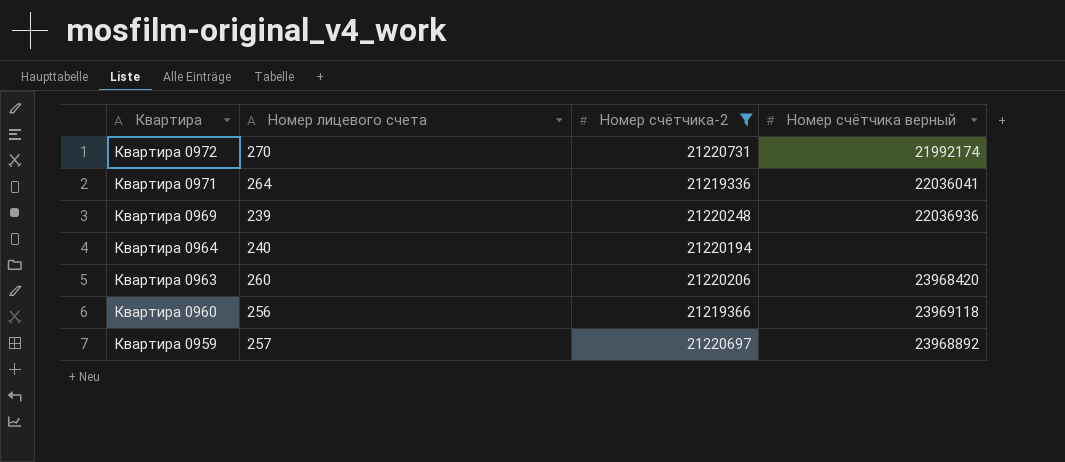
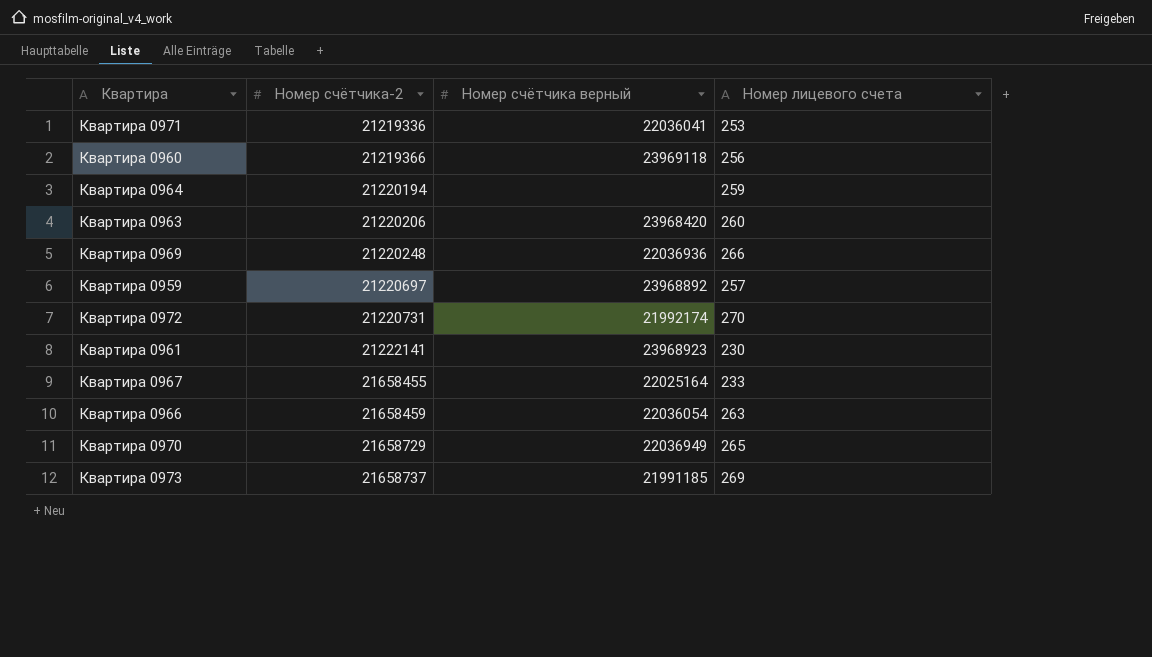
filter: Номер счётчика-2 <= 21220731 -> none
row order: Квартира descending -> Номер счётчика-2 ascending
column Номер лицевого счета | position: 2 -> 4
Квартира 0971 | Номер лицевого счета: 264 -> 253
Квартира 0964 | Номер лицевого счета: 240 -> 259
Квартира 0969 | Номер лицевого счета: 239 -> 266

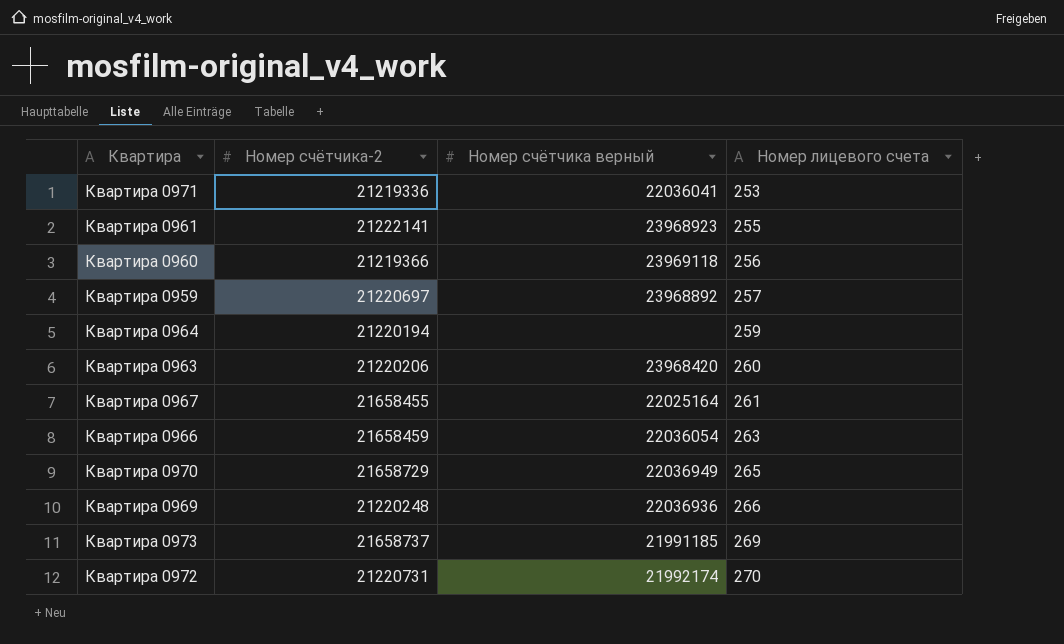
row order: Номер счётчика-2 ascending -> Номер лицевого счета ascending
Квартира 0961 | Номер лицевого счета: 230 -> 255
Квартира 0967 | Номер лицевого счета: 233 -> 261

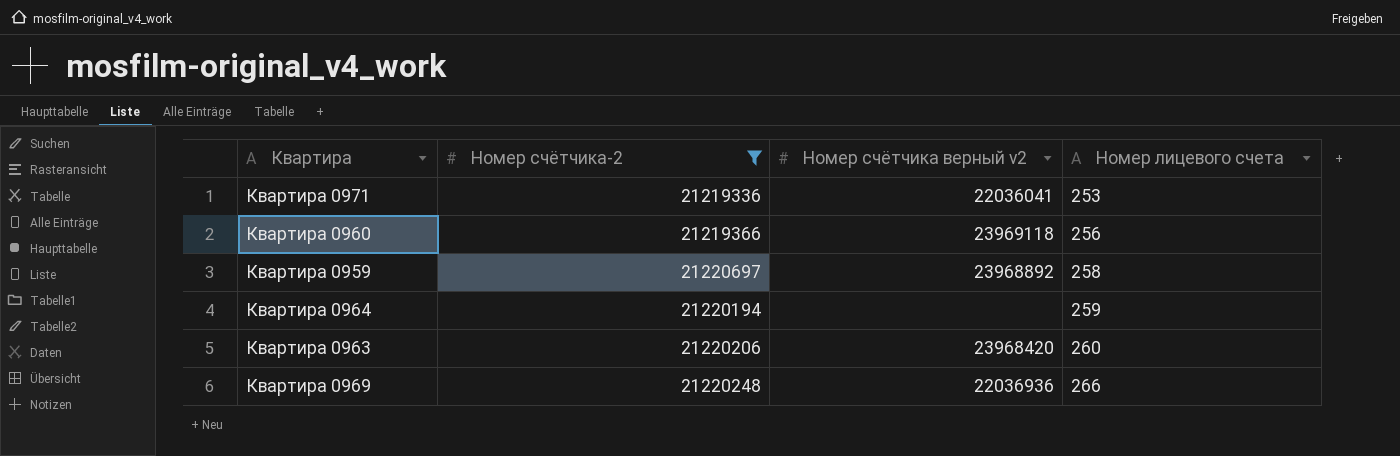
filter: none -> Номер счётчика-2 <= 21220697
column name: Номер счётчика верный -> Номер счётчика верный v2
Квартира 0959 | Номер лицевого счета: 257 -> 258

